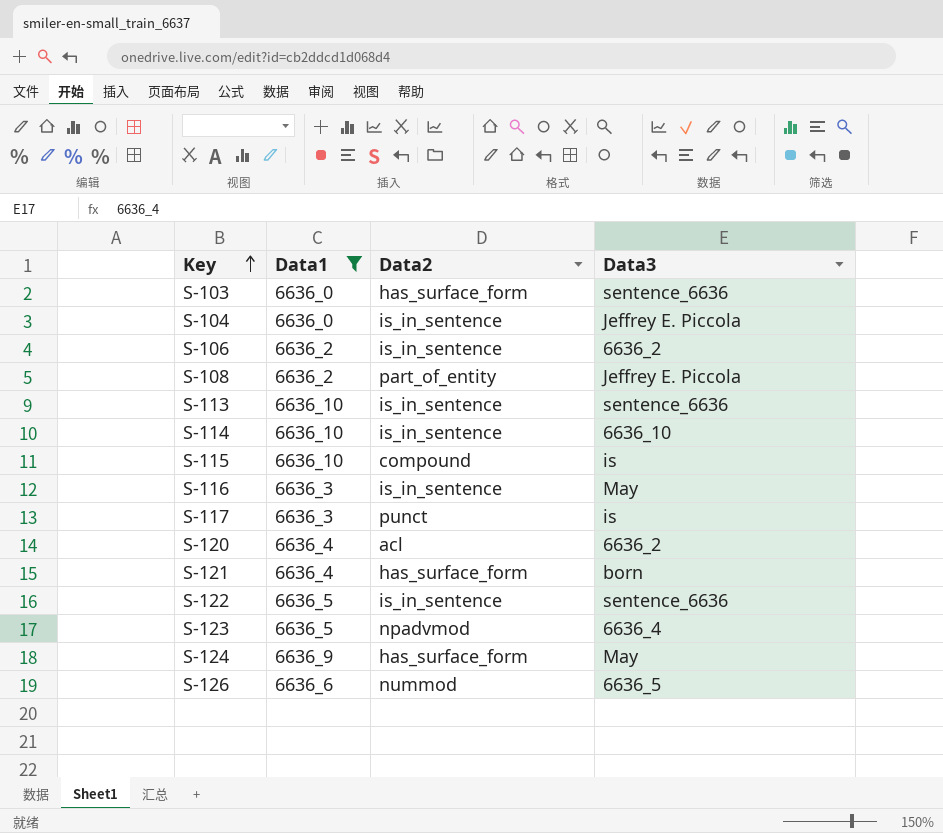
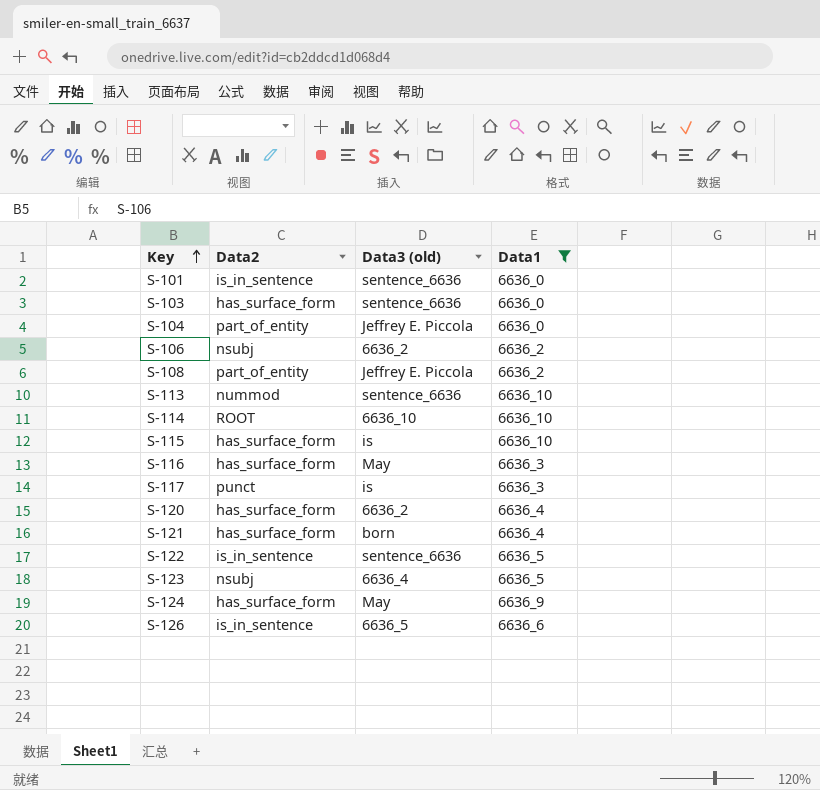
column name: Data3 -> Data3 (old)
column Data1 | position: 2 -> 4
row S-101: none -> is_in_sentence | sentence_6636 | 6636_0
S-104 | Data2: is_in_sentence -> part_of_entity
S-106 | Data2: is_in_sentence -> nsubj
S-113 | Data2: is_in_sentence -> nummod
S-114 | Data2: is_in_sentence -> ROOT
S-115 | Data2: compound -> has_surface_form
S-116 | Data2: is_in_sentence -> has_surface_form
S-120 | Data2: acl -> has_surface_form
S-123 | Data2: npadvmod -> nsubj
S-126 | Data2: nummod -> is_in_sentence

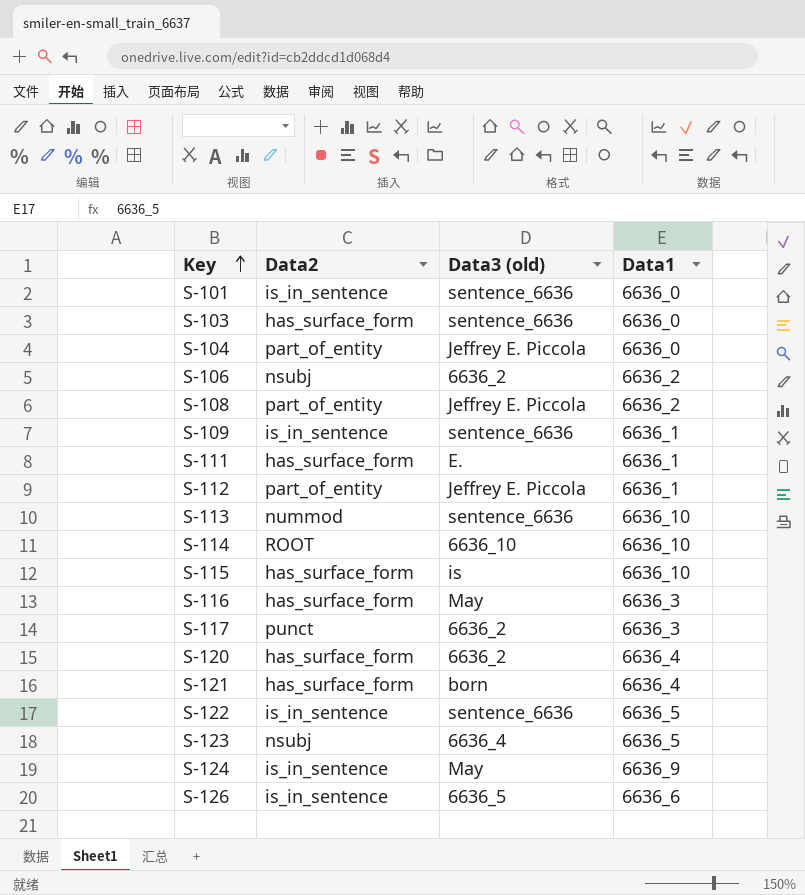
filter: Data1 != 6636_1 -> none
S-117 | Data3 (old): is -> 6636_2
S-124 | Data2: has_surface_form -> is_in_sentence

